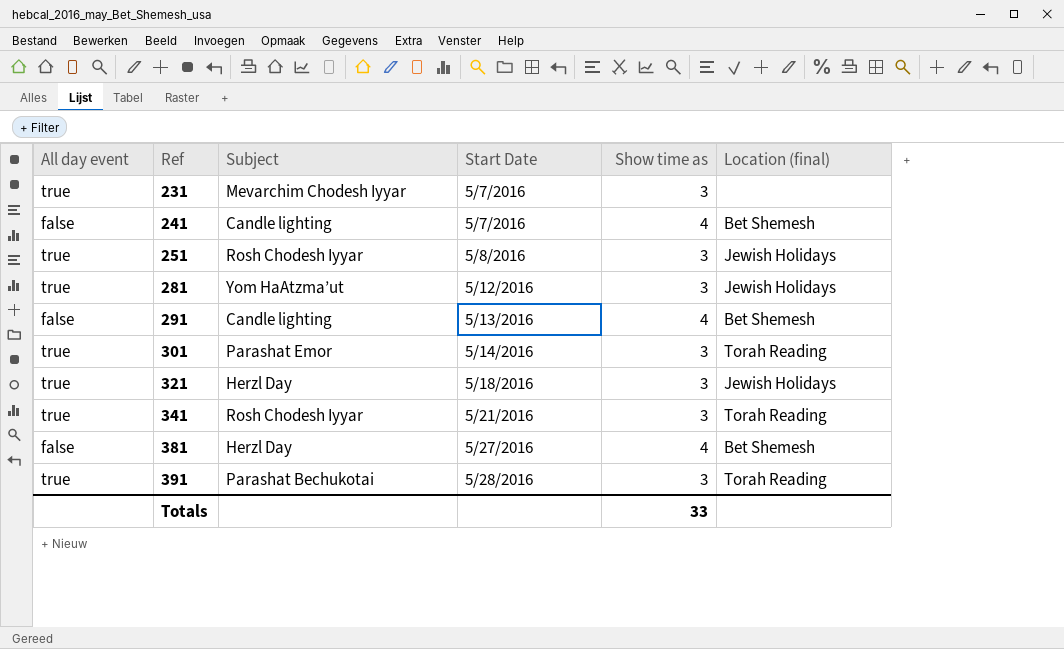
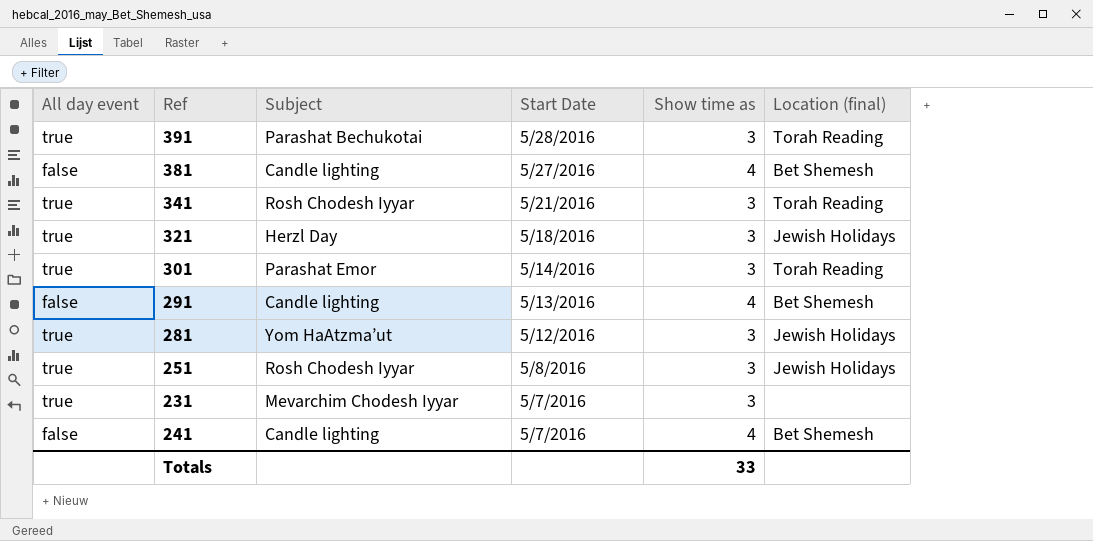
row order: Ref ascending -> Start Date descending
381 | Subject: Herzl Day -> Candle lighting

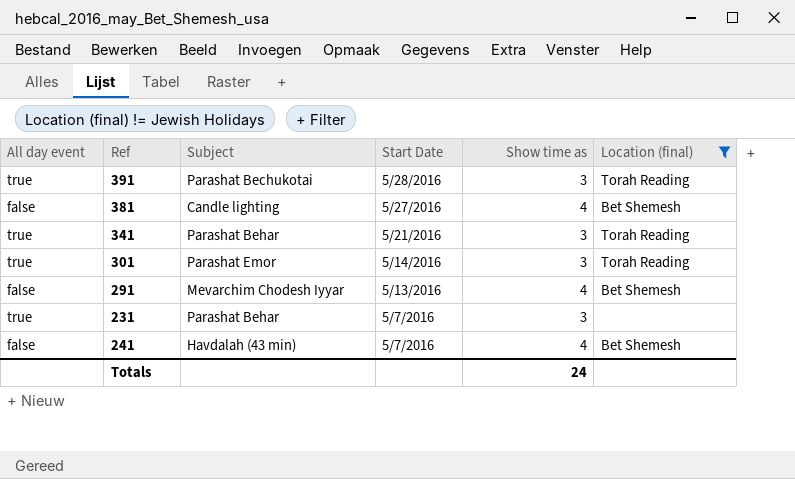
filter: none -> Location (final) != Jewish Holidays
341 | Subject: Rosh Chodesh Iyyar -> Parashat Behar
291 | Subject: Candle lighting -> Mevarchim Chodesh Iyyar
231 | Subject: Mevarchim Chodesh Iyyar -> Parashat Behar
241 | Subject: Candle lighting -> Havdalah (43 min)
Totals | Show time as: 33 -> 24

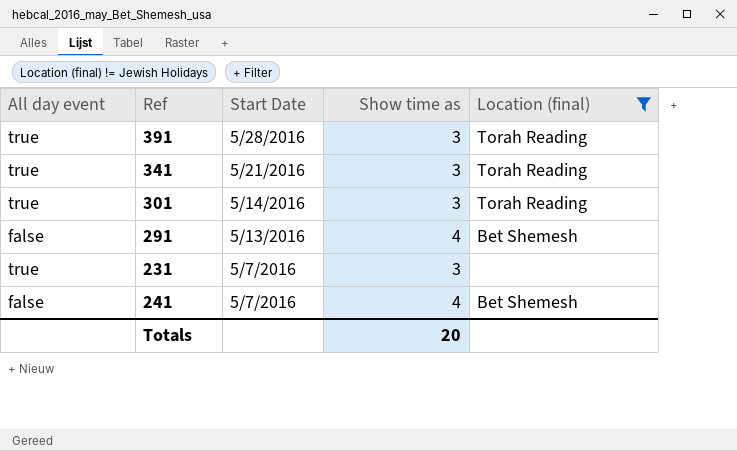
column Subject | position: 3 -> none
row 381: false | Candle lighting | 5/27/2016 | 4 | Bet Shemesh -> none
Totals | Show time as: 24 -> 20

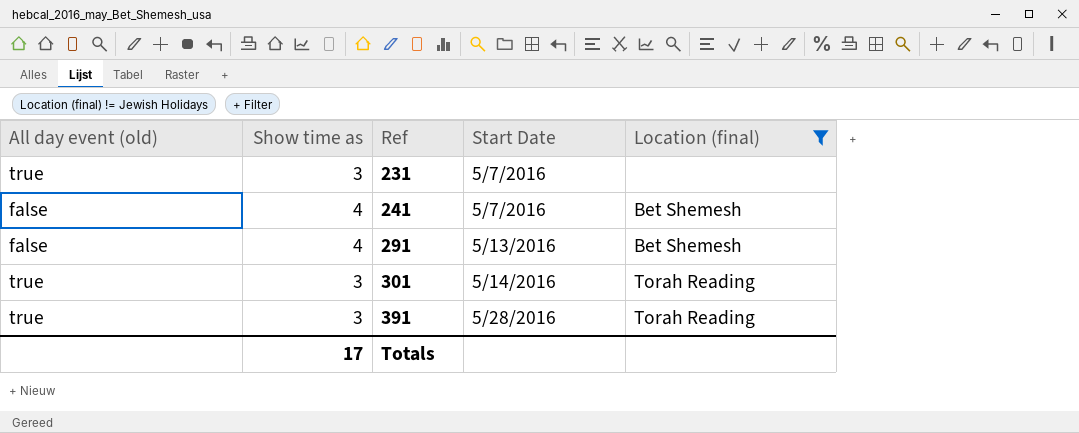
row order: Start Date descending -> Ref ascending
column name: All day event -> All day event (old)
column Show time as | position: 4 -> 2
row 341: true | 5/21/2016 | 3 | Torah Reading -> none
Totals | Show time as: 20 -> 17

